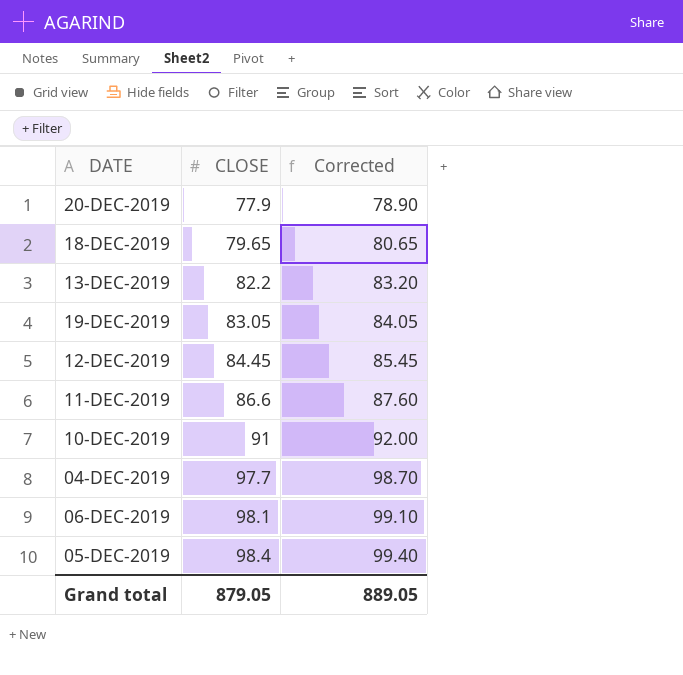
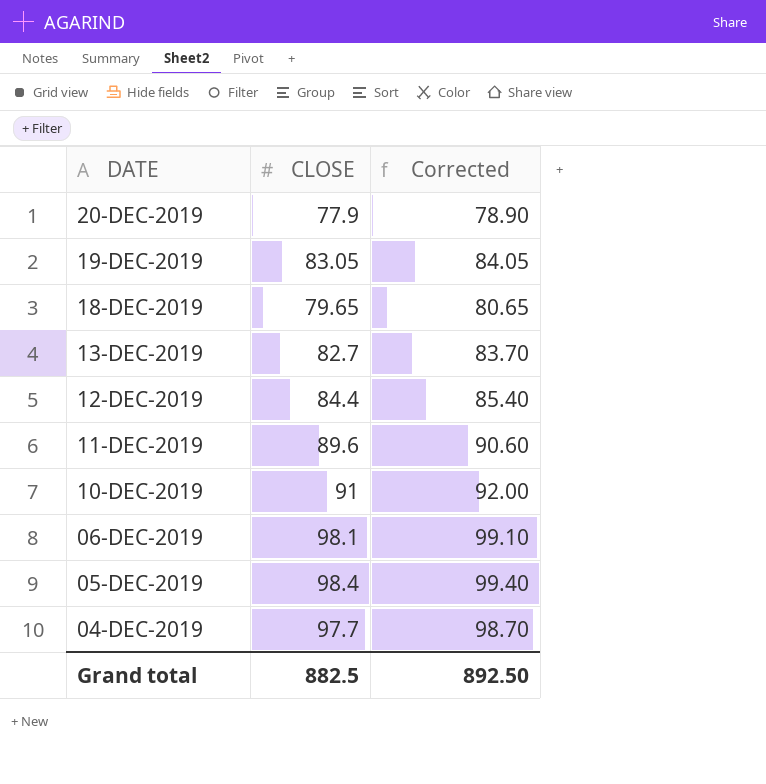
row order: CLOSE ascending -> DATE descending
13-DEC-2019 | CLOSE: 82.2 -> 82.7
13-DEC-2019 | Corrected: 83.20 -> 83.70
12-DEC-2019 | CLOSE: 84.45 -> 84.4
12-DEC-2019 | Corrected: 85.45 -> 85.40
11-DEC-2019 | CLOSE: 86.6 -> 89.6
11-DEC-2019 | Corrected: 87.60 -> 90.60
Grand total | CLOSE: 879.05 -> 882.5
Grand total | Corrected: 889.05 -> 892.50

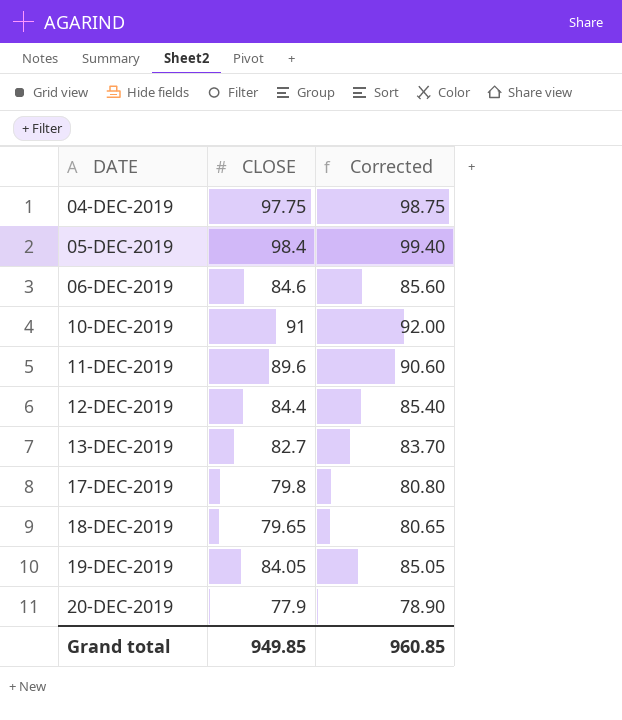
row order: DATE descending -> DATE ascending
04-DEC-2019 | CLOSE: 97.7 -> 97.75
04-DEC-2019 | Corrected: 98.70 -> 98.75
06-DEC-2019 | CLOSE: 98.1 -> 84.6
06-DEC-2019 | Corrected: 99.10 -> 85.60
row 17-DEC-2019: none -> 79.8 | 80.80
19-DEC-2019 | CLOSE: 83.05 -> 84.05
19-DEC-2019 | Corrected: 84.05 -> 85.05
Grand total | CLOSE: 882.5 -> 949.85
Grand total | Corrected: 892.50 -> 960.85

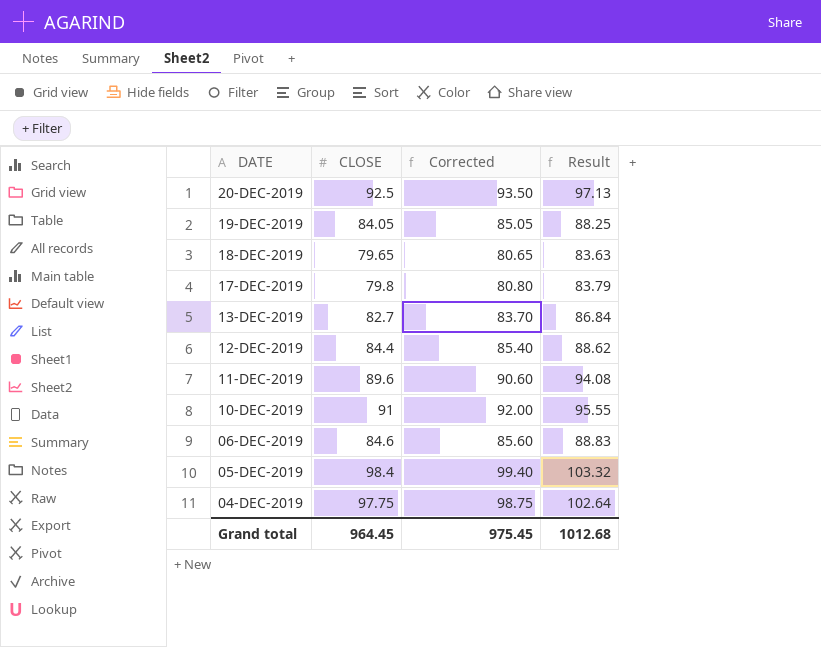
row order: DATE ascending -> DATE descending
column Result | formula: none -> [CLOSE] * 1.05
20-DEC-2019 | CLOSE: 77.9 -> 92.5
20-DEC-2019 | Corrected: 78.90 -> 93.50
Grand total | CLOSE: 949.85 -> 964.45
Grand total | Corrected: 960.85 -> 975.45

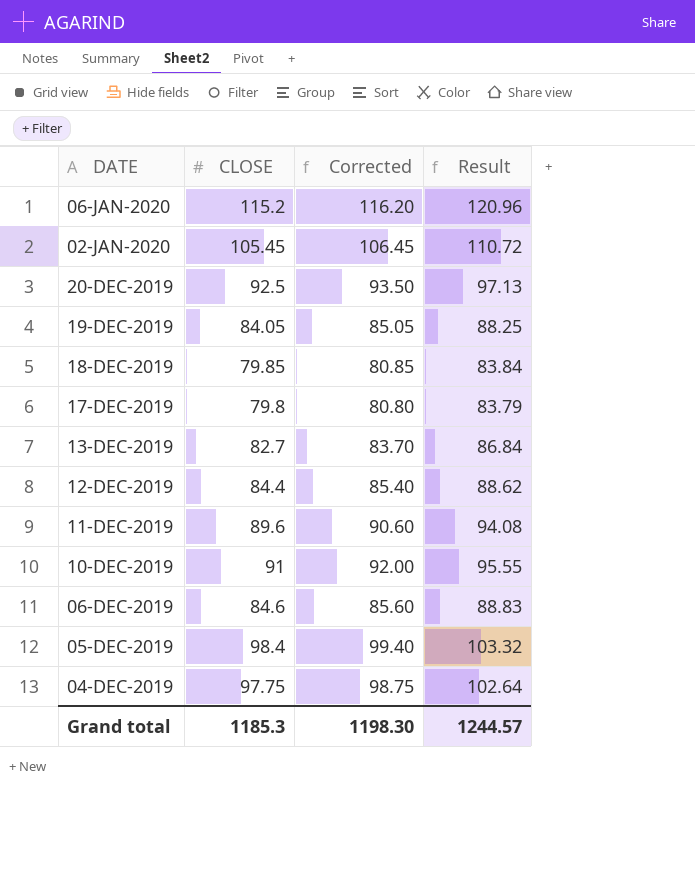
row 06-JAN-2020: none -> 115.2 | 116.20 | 120.96
row 02-JAN-2020: none -> 105.45 | 106.45 | 110.72
18-DEC-2019 | CLOSE: 79.65 -> 79.85
18-DEC-2019 | Corrected: 80.65 -> 80.85
18-DEC-2019 | Result: 83.63 -> 83.84
Grand total | CLOSE: 964.45 -> 1185.3
Grand total | Corrected: 975.45 -> 1198.30
Grand total | Result: 1012.68 -> 1244.57

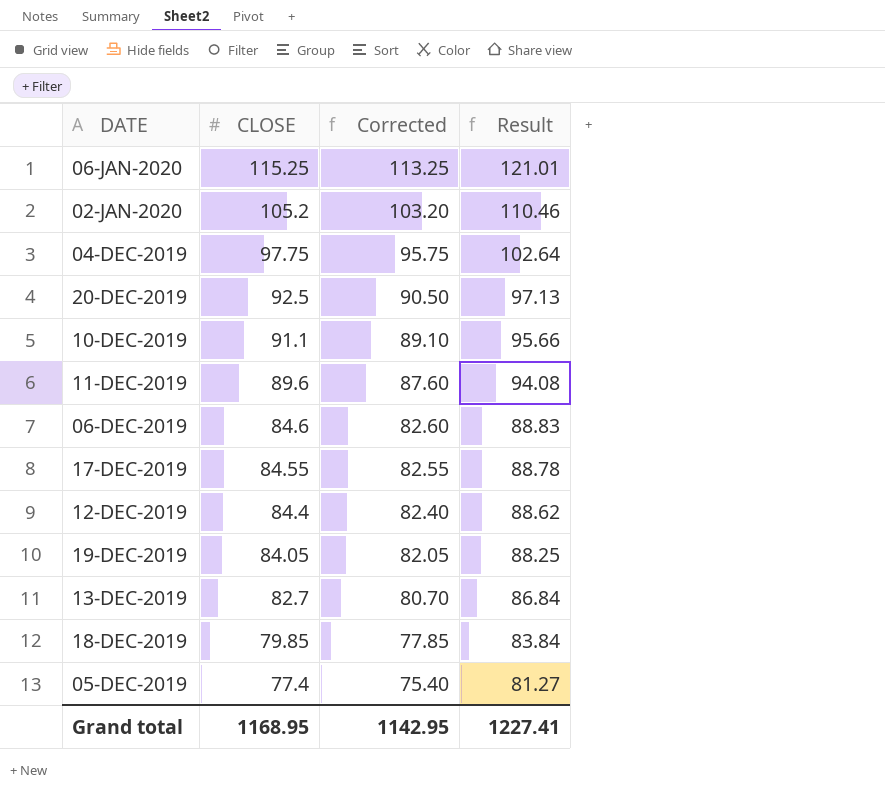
row order: DATE descending -> CLOSE descending
column Corrected | formula: [CLOSE] + 1 -> [CLOSE] - 2
06-JAN-2020 | CLOSE: 115.2 -> 115.25
06-JAN-2020 | Result: 120.96 -> 121.01
02-JAN-2020 | CLOSE: 105.45 -> 105.2
02-JAN-2020 | Result: 110.72 -> 110.46
10-DEC-2019 | CLOSE: 91 -> 91.1
10-DEC-2019 | Result: 95.55 -> 95.66
17-DEC-2019 | CLOSE: 79.8 -> 84.55
17-DEC-2019 | Result: 83.79 -> 88.78
05-DEC-2019 | CLOSE: 98.4 -> 77.4
05-DEC-2019 | Result: 103.32 -> 81.27
Grand total | CLOSE: 1185.3 -> 1168.95
Grand total | Corrected: 1198.30 -> 1142.95
Grand total | Result: 1244.57 -> 1227.41

